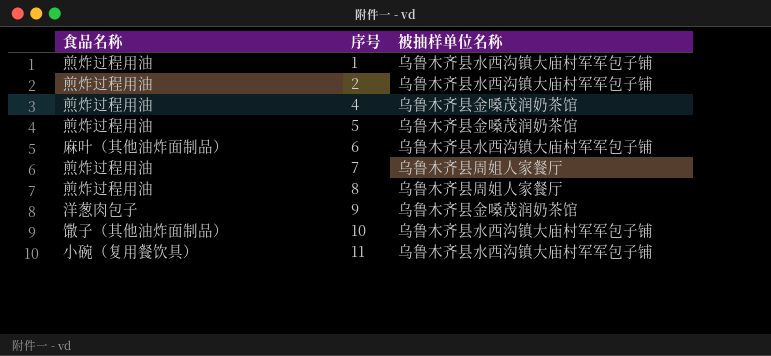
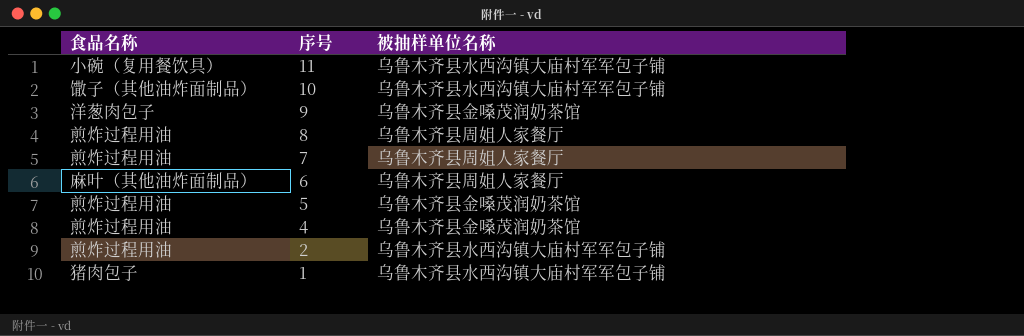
row order: 序号 ascending -> 序号 descending
6 | 被抽样单位名称: 乌鲁木齐县水西沟镇大庙村军军包子铺 -> 乌鲁木齐县周姐人家餐厅
1 | 食品名称: 煎炸过程用油 -> 猪肉包子

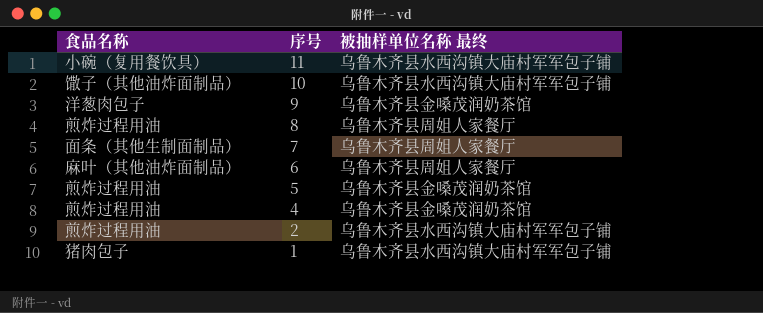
column name: 被抽样单位名称 -> 被抽样单位名称 最终
7 | 食品名称: 煎炸过程用油 -> 面条（其他生制面制品）

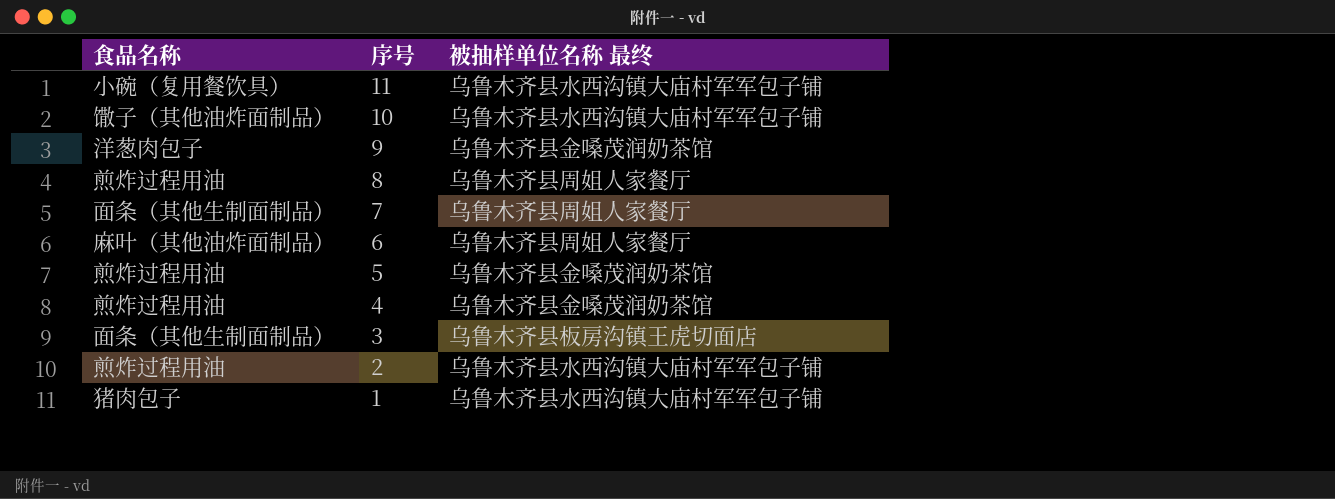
row 3: none -> 面条（其他生制面制品） | 乌鲁木齐县板房沟镇王虎切面店

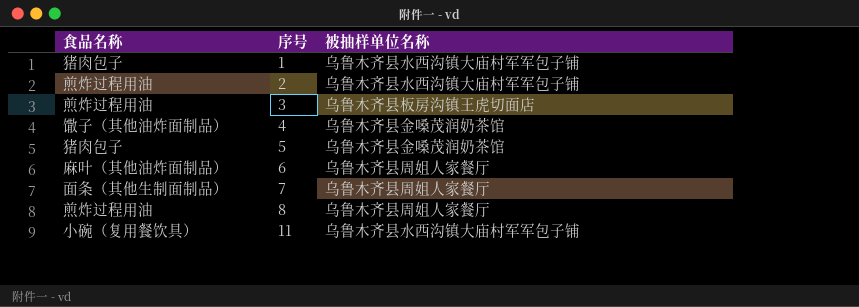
row order: 序号 descending -> 序号 ascending
column name: 被抽样单位名称 最终 -> 被抽样单位名称
row 10: 馓子（其他油炸面制品） | 乌鲁木齐县水西沟镇大庙村军军包子铺 -> none
row 9: 洋葱肉包子 | 乌鲁木齐县金嗓茂润奶茶馆 -> none
3 | 食品名称: 面条（其他生制面制品） -> 煎炸过程用油
4 | 食品名称: 煎炸过程用油 -> 馓子（其他油炸面制品）
5 | 食品名称: 煎炸过程用油 -> 猪肉包子

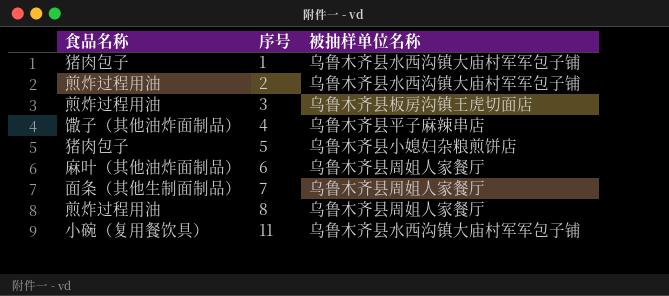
4 | 被抽样单位名称: 乌鲁木齐县金嗓茂润奶茶馆 -> 乌鲁木齐县平子麻辣串店
5 | 被抽样单位名称: 乌鲁木齐县金嗓茂润奶茶馆 -> 乌鲁木齐县小媳妇杂粮煎饼店

